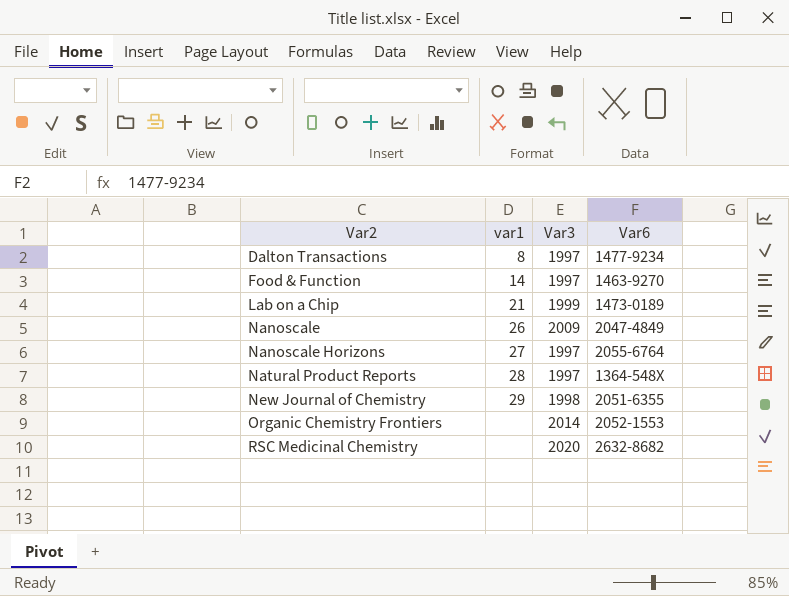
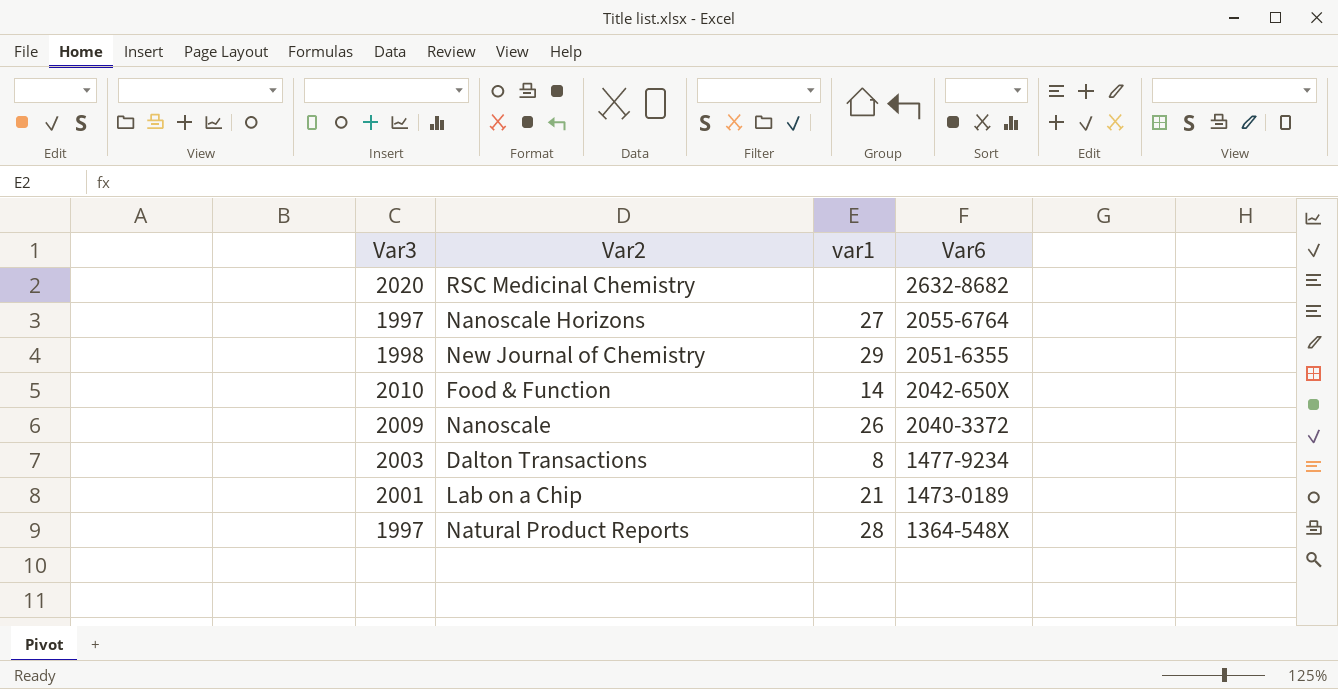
row order: Var2 ascending -> Var6 descending
column Var3 | position: 3 -> 1
row Organic Chemistry Frontiers: none | 2014 | 2052-1553 -> none
Food & Function | Var3: 1997 -> 2010
Food & Function | Var6: 1463-9270 -> 2042-650X
Nanoscale | Var6: 2047-4849 -> 2040-3372
Dalton Transactions | Var3: 1997 -> 2003
Lab on a Chip | Var3: 1999 -> 2001

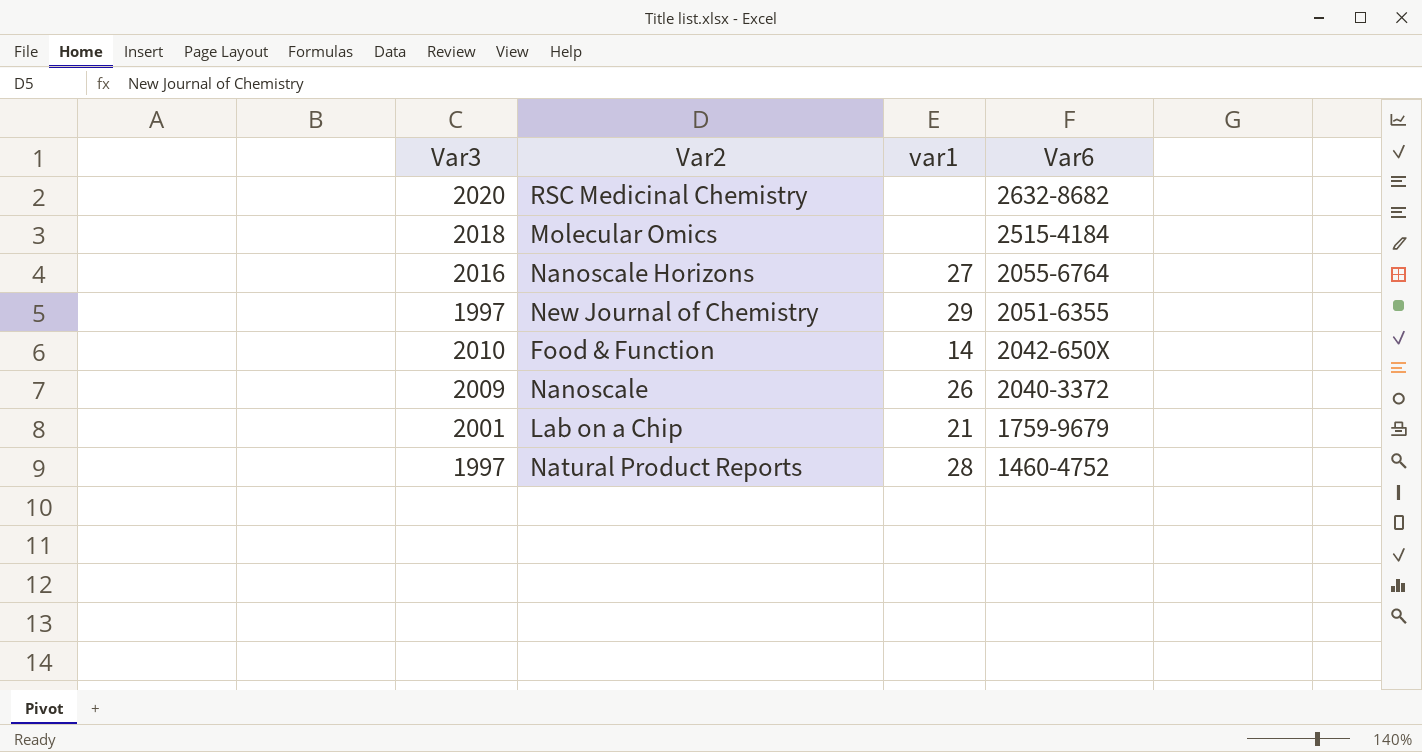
row Dalton Transactions: 2003 | 8 | 1477-9234 -> none
row Molecular Omics: none -> 2018 | none | 2515-4184
Nanoscale Horizons | Var3: 1997 -> 2016
New Journal of Chemistry | Var3: 1998 -> 1997
Lab on a Chip | Var6: 1473-0189 -> 1759-9679
Natural Product Reports | Var6: 1364-548X -> 1460-4752

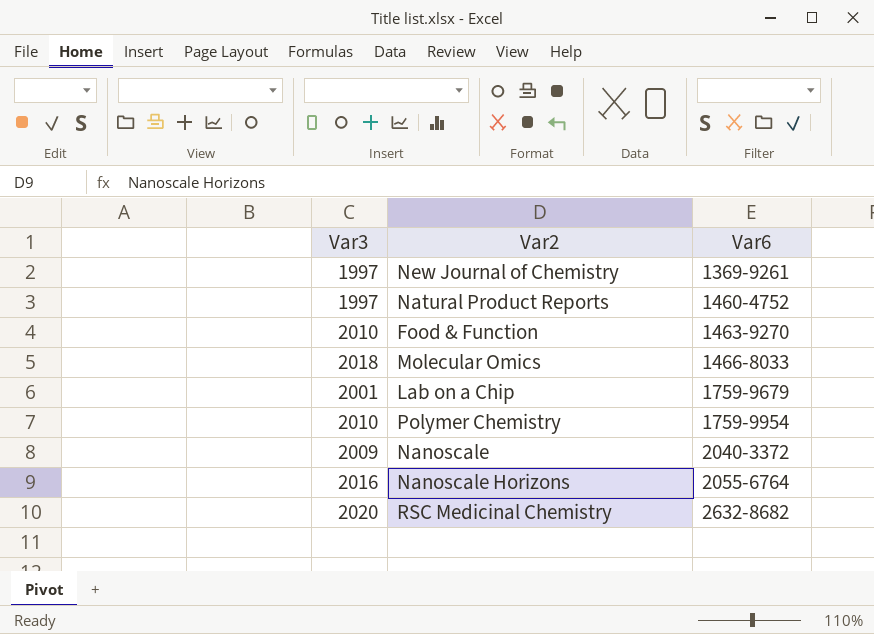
row order: Var6 descending -> Var6 ascending
column var1 | position: 3 -> none
New Journal of Chemistry | Var6: 2051-6355 -> 1369-9261
Food & Function | Var6: 2042-650X -> 1463-9270
Molecular Omics | Var6: 2515-4184 -> 1466-8033
row Polymer Chemistry: none -> 2010 | 1759-9954

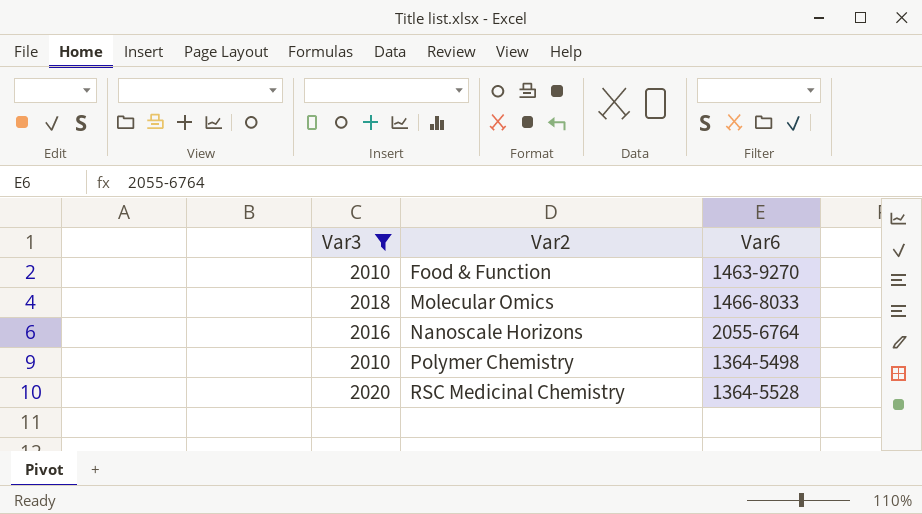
filter: none -> Var3 >= 2010
row order: Var6 ascending -> Var2 ascending
Polymer Chemistry | Var6: 1759-9954 -> 1364-5498
RSC Medicinal Chemistry | Var6: 2632-8682 -> 1364-5528

